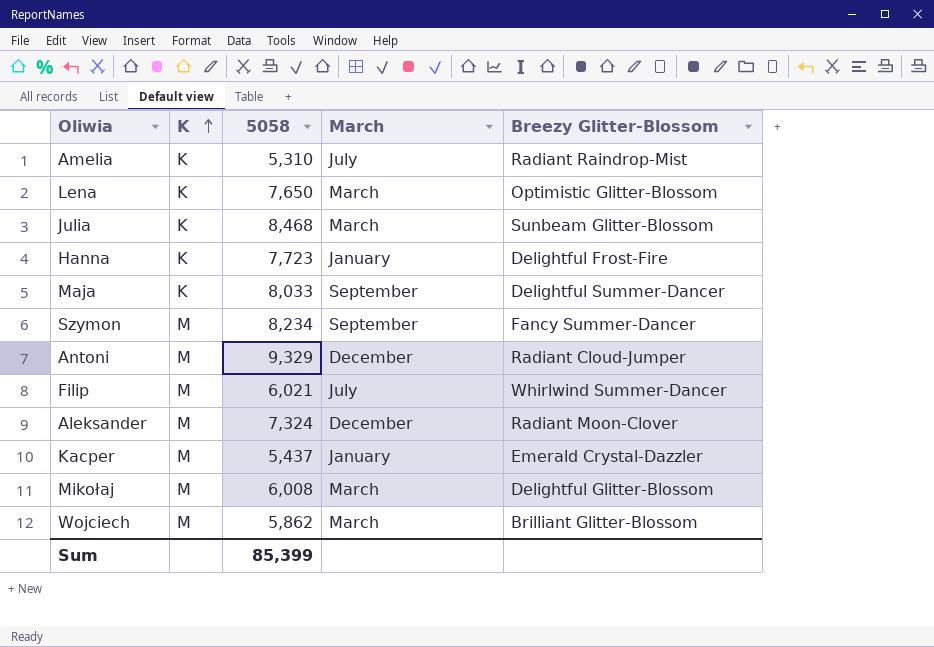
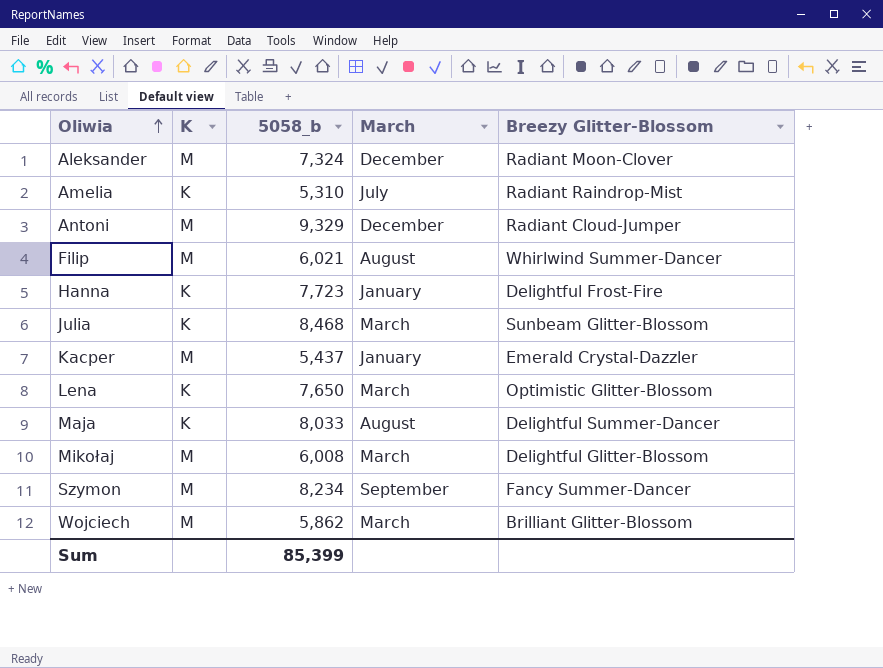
row order: K ascending -> Oliwia ascending
column name: 5058 -> 5058_b
Filip | March: July -> August
Maja | March: September -> August

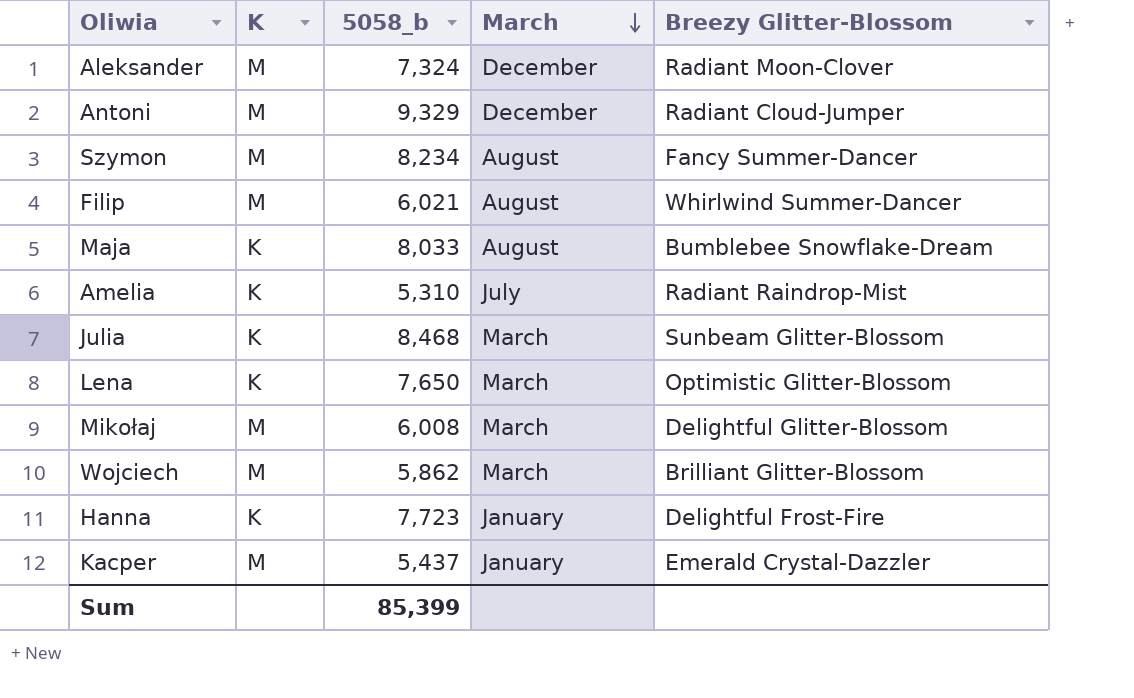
row order: Oliwia ascending -> March descending
Szymon | March: September -> August
Maja | Breezy Glitter-Blossom: Delightful Summer-Dancer -> Bumblebee Snowflake-Dream

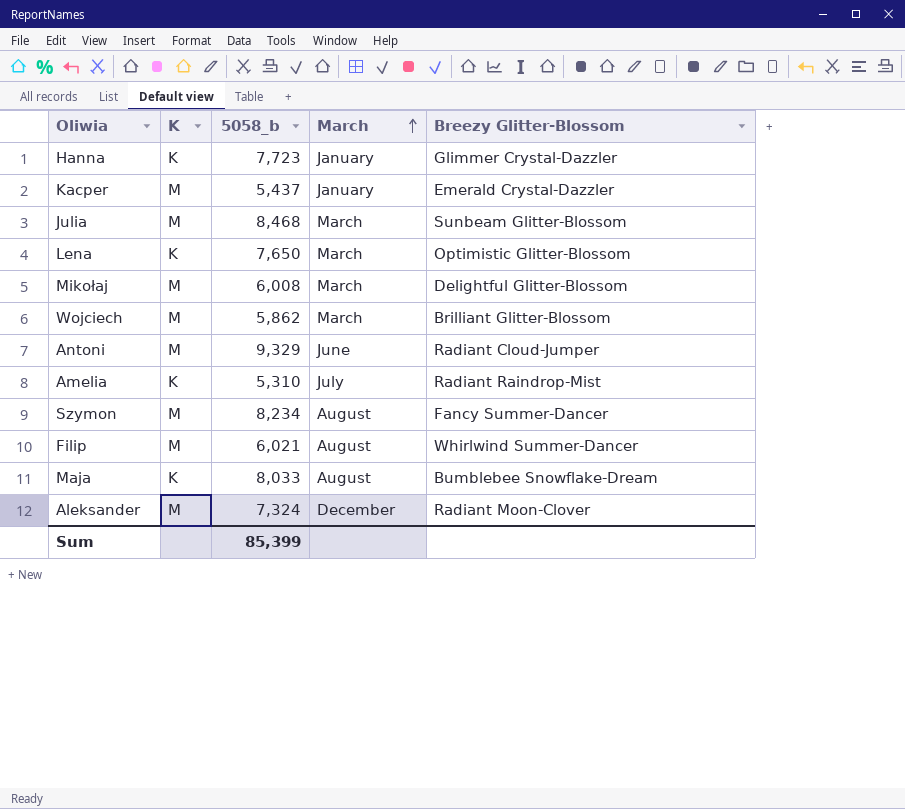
row order: March descending -> March ascending
Hanna | Breezy Glitter-Blossom: Delightful Frost-Fire -> Glimmer Crystal-Dazzler
Julia | K: K -> M
Antoni | March: December -> June

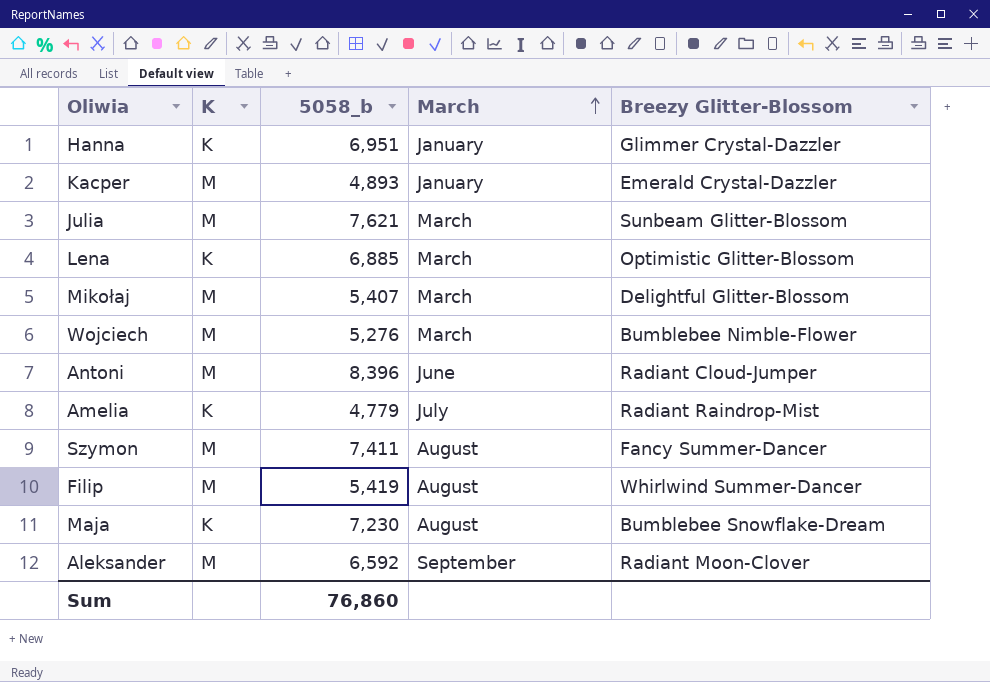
Hanna | 5058_b: 7,723 -> 6,951
Kacper | 5058_b: 5,437 -> 4,893
Julia | 5058_b: 8,468 -> 7,621
Lena | 5058_b: 7,650 -> 6,885
Mikołaj | 5058_b: 6,008 -> 5,407
Wojciech | 5058_b: 5,862 -> 5,276
Wojciech | Breezy Glitter-Blossom: Brilliant Glitter-Blossom -> Bumblebee Nimble-Flower
Antoni | 5058_b: 9,329 -> 8,396
Amelia | 5058_b: 5,310 -> 4,779
Szymon | 5058_b: 8,234 -> 7,411
Filip | 5058_b: 6,021 -> 5,419
Maja | 5058_b: 8,033 -> 7,230
Aleksander | 5058_b: 7,324 -> 6,592
Aleksander | March: December -> September
Sum | 5058_b: 85,399 -> 76,860

